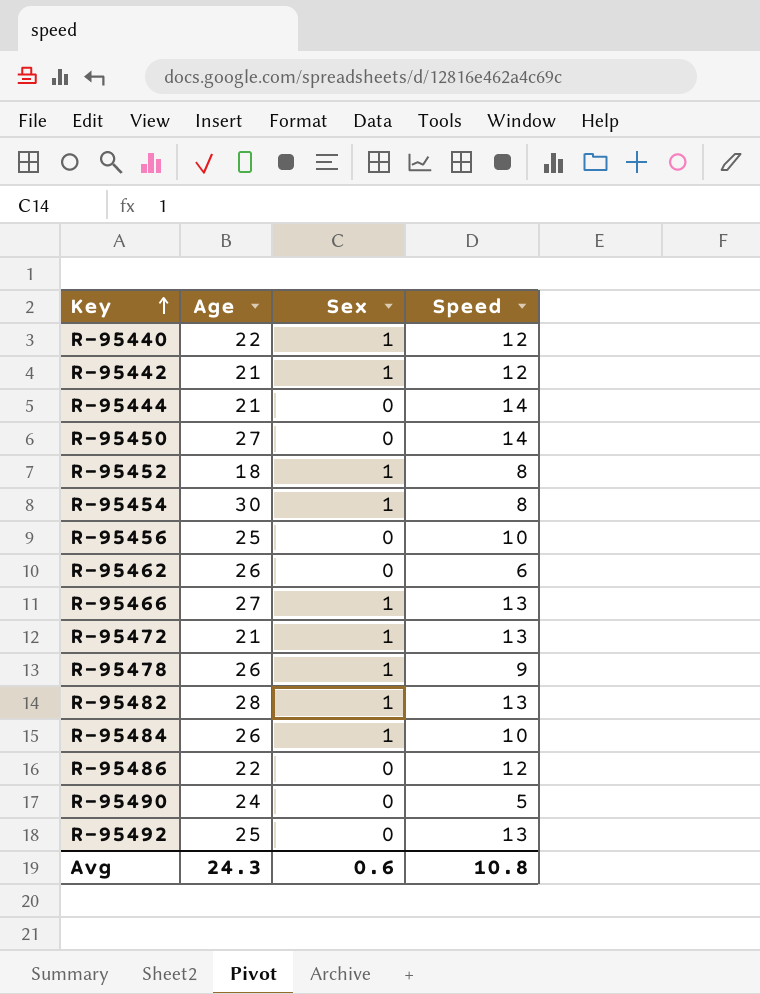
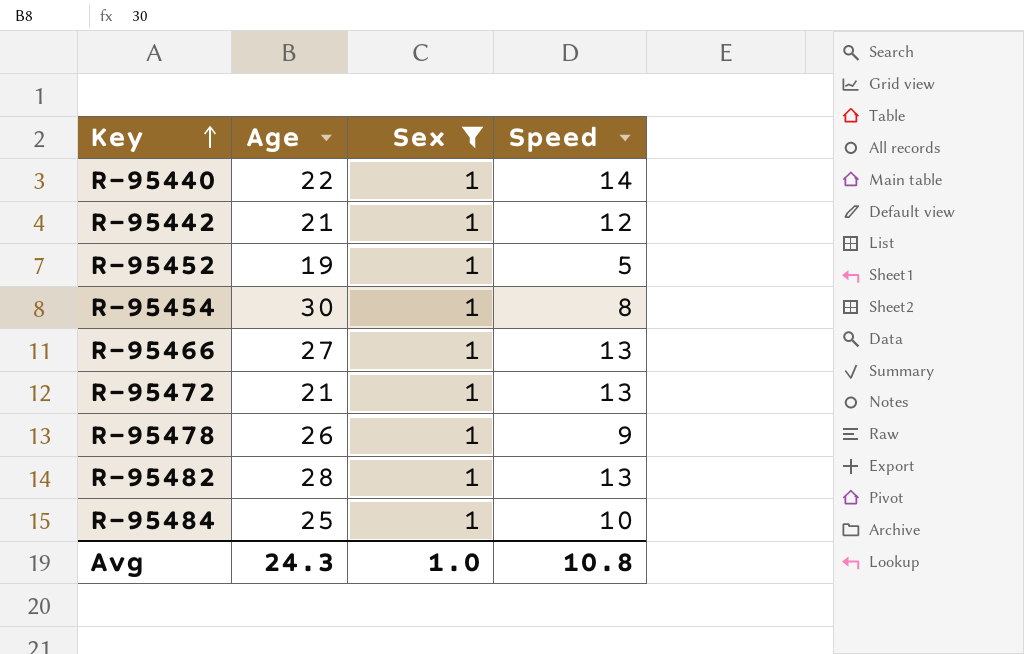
filter: none -> Sex = 1
R-95440 | Speed: 12 -> 14
R-95452 | Age: 18 -> 19
R-95452 | Speed: 8 -> 5
R-95484 | Age: 26 -> 25
Avg | Sex: 0.6 -> 1.0

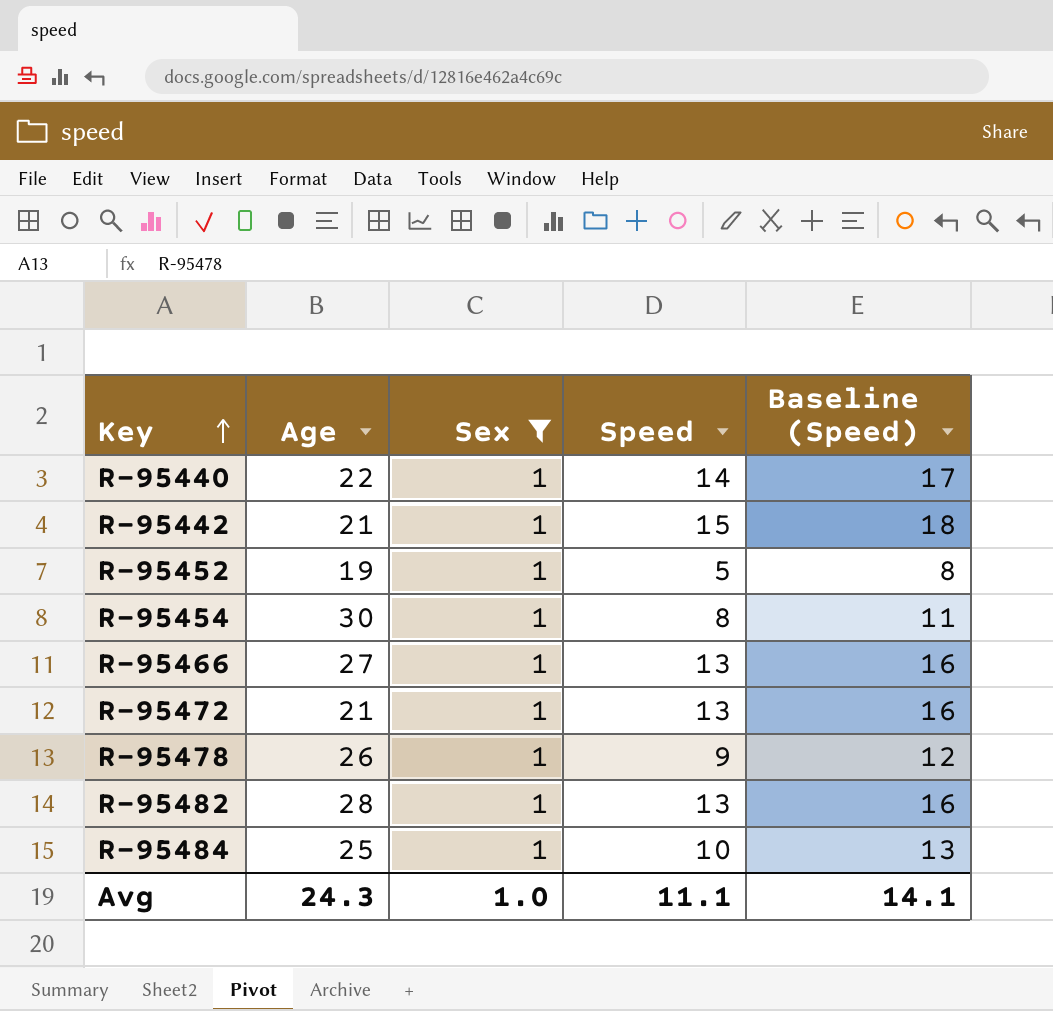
column Baseline (Speed) | formula: none -> [Speed] + 3
R-95442 | Speed: 12 -> 15
Avg | Speed: 10.8 -> 11.1

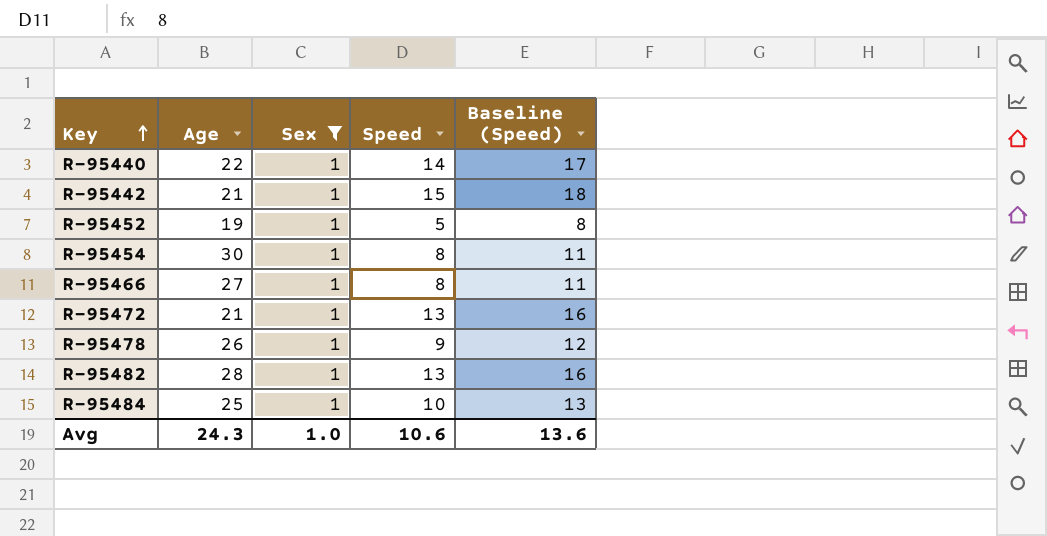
R-95466 | Speed: 13 -> 8
R-95466 | Baseline (Speed): 16 -> 11
Avg | Speed: 11.1 -> 10.6
Avg | Baseline (Speed): 14.1 -> 13.6

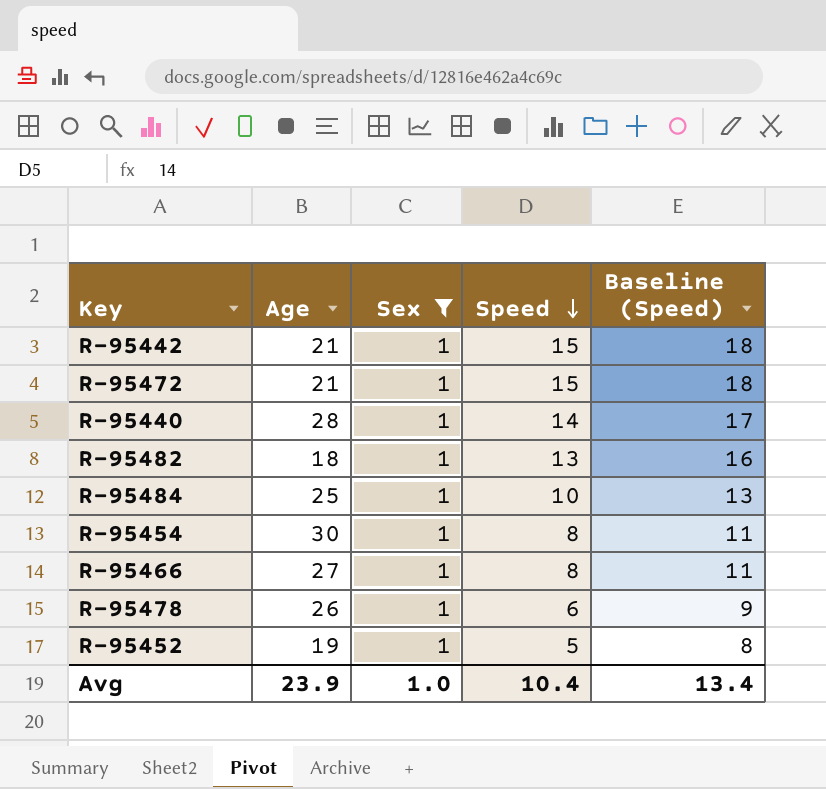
row order: Key ascending -> Speed descending
R-95472 | Speed: 13 -> 15
R-95472 | Baseline (Speed): 16 -> 18
R-95440 | Age: 22 -> 28
R-95482 | Age: 28 -> 18
R-95478 | Speed: 9 -> 6
R-95478 | Baseline (Speed): 12 -> 9
Avg | Age: 24.3 -> 23.9
Avg | Speed: 10.6 -> 10.4
Avg | Baseline (Speed): 13.6 -> 13.4

